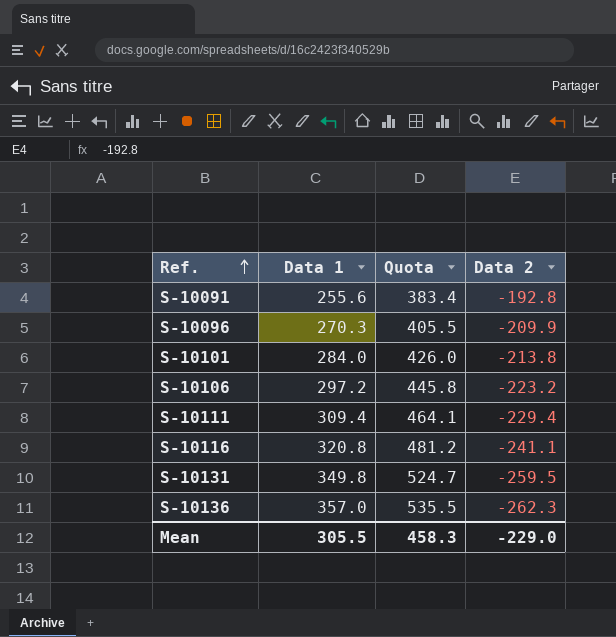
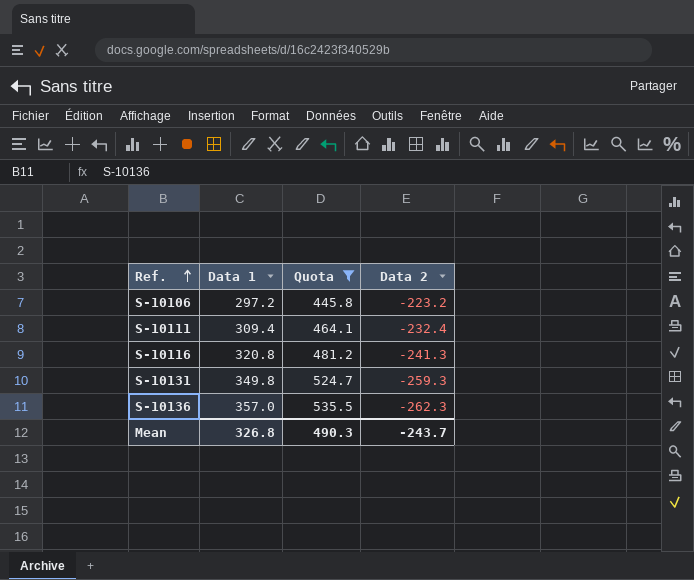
filter: none -> Quota >= 445.8
S-10111 | Data 2: -229.4 -> -232.4
S-10116 | Data 2: -241.1 -> -241.3
S-10131 | Data 2: -259.5 -> -259.3
Mean | Data 1: 305.5 -> 326.8
Mean | Quota: 458.3 -> 490.3
Mean | Data 2: -229.0 -> -243.7

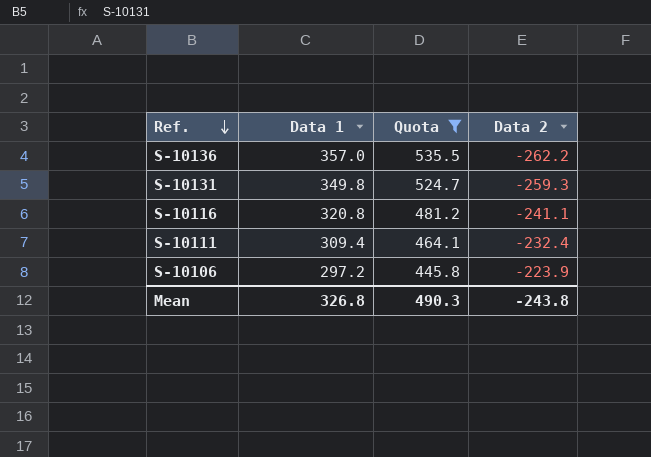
row order: Ref. ascending -> Ref. descending
S-10136 | Data 2: -262.3 -> -262.2
S-10116 | Data 2: -241.3 -> -241.1
S-10106 | Data 2: -223.2 -> -223.9
Mean | Data 2: -243.7 -> -243.8

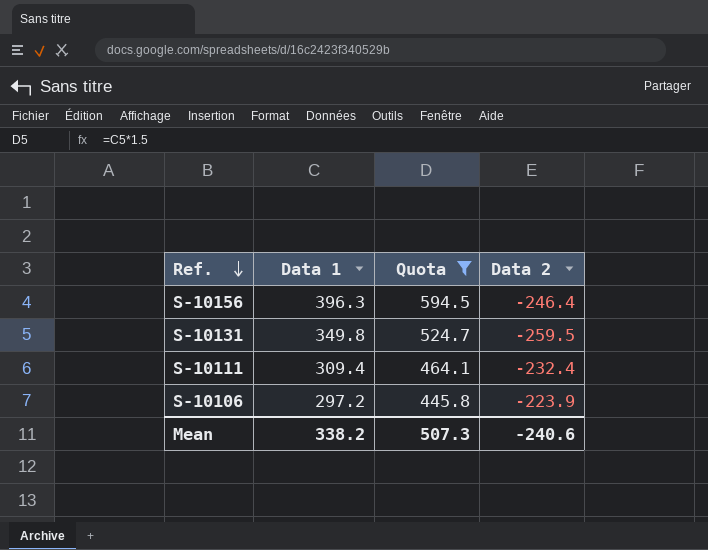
row S-10136: 357.0 | 535.5 | -262.2 -> none
row S-10116: 320.8 | 481.2 | -241.1 -> none
row S-10156: none -> 396.3 | 594.5 | -246.4
S-10131 | Data 2: -259.3 -> -259.5
Mean | Data 1: 326.8 -> 338.2
Mean | Quota: 490.3 -> 507.3
Mean | Data 2: -243.8 -> -240.6

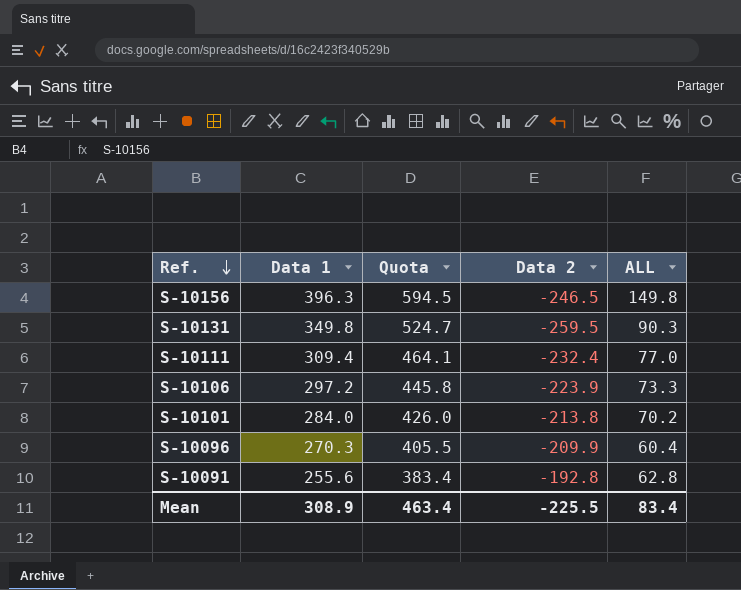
filter: Quota >= 445.8 -> none
column ALL | formula: none -> [Data 1] + [Data 2]
S-10156 | Data 2: -246.4 -> -246.5
Mean | Data 1: 338.2 -> 308.9
Mean | Quota: 507.3 -> 463.4
Mean | Data 2: -240.6 -> -225.5

